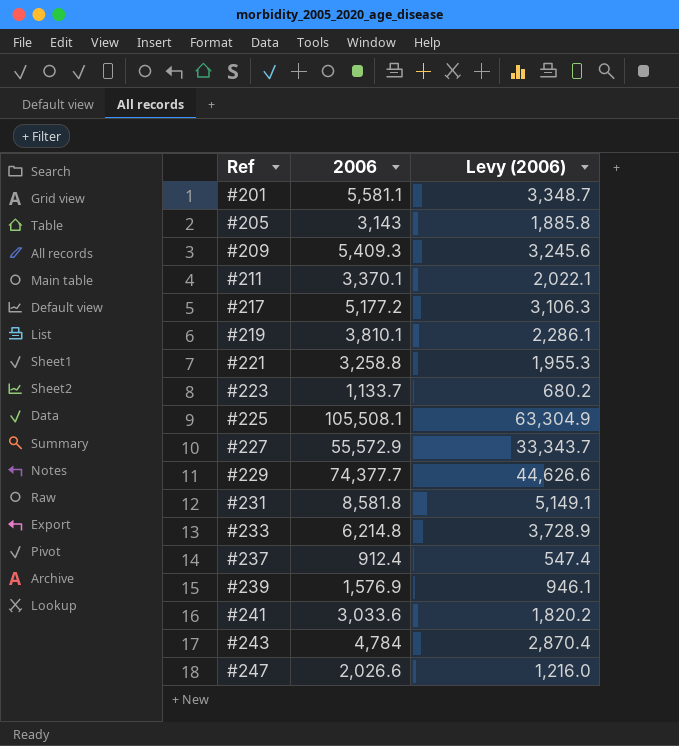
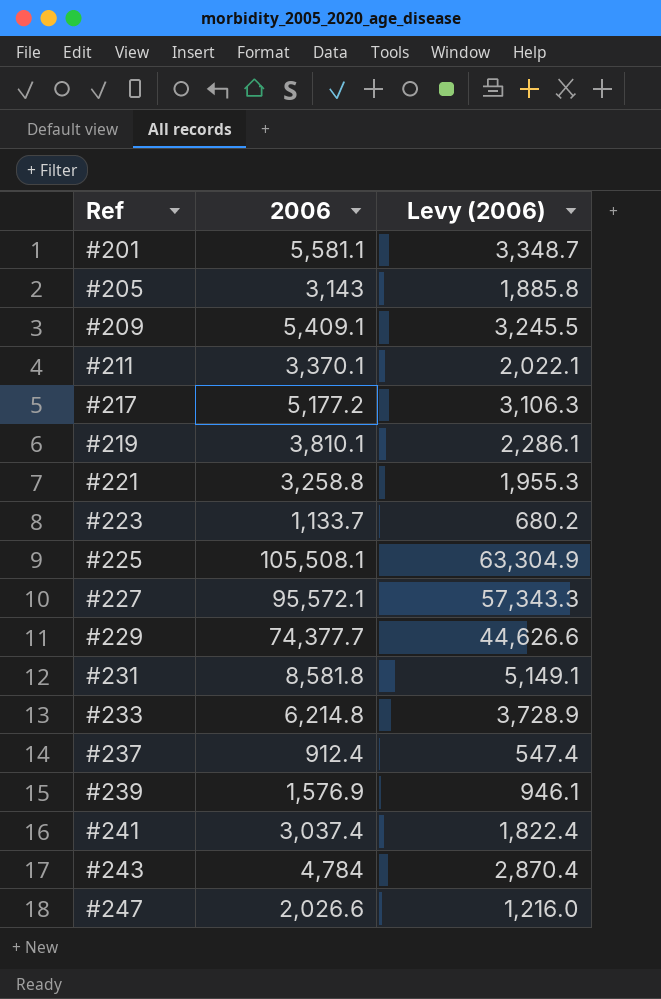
#209 | 2006: 5,409.3 -> 5,409.1
#209 | Levy (2006): 3,245.6 -> 3,245.5
#227 | 2006: 55,572.9 -> 95,572.1
#227 | Levy (2006): 33,343.7 -> 57,343.3
#241 | 2006: 3,033.6 -> 3,037.4
#241 | Levy (2006): 1,820.2 -> 1,822.4

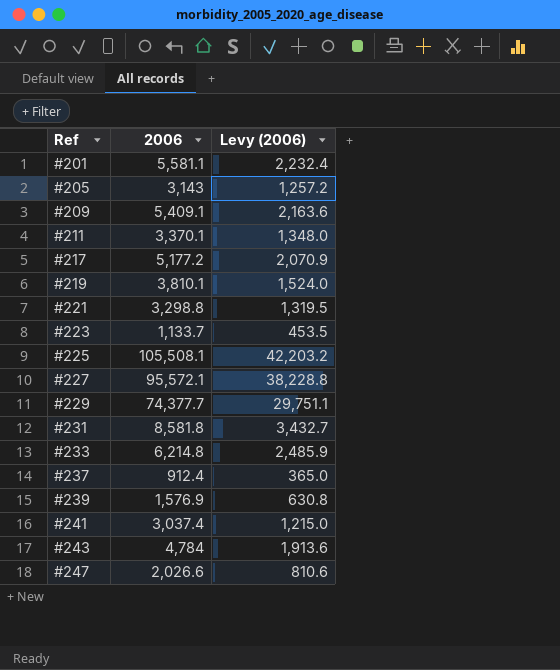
column Levy (2006) | formula: [2006] * 0.6 -> [2006] * 0.4
#221 | 2006: 3,258.8 -> 3,298.8

